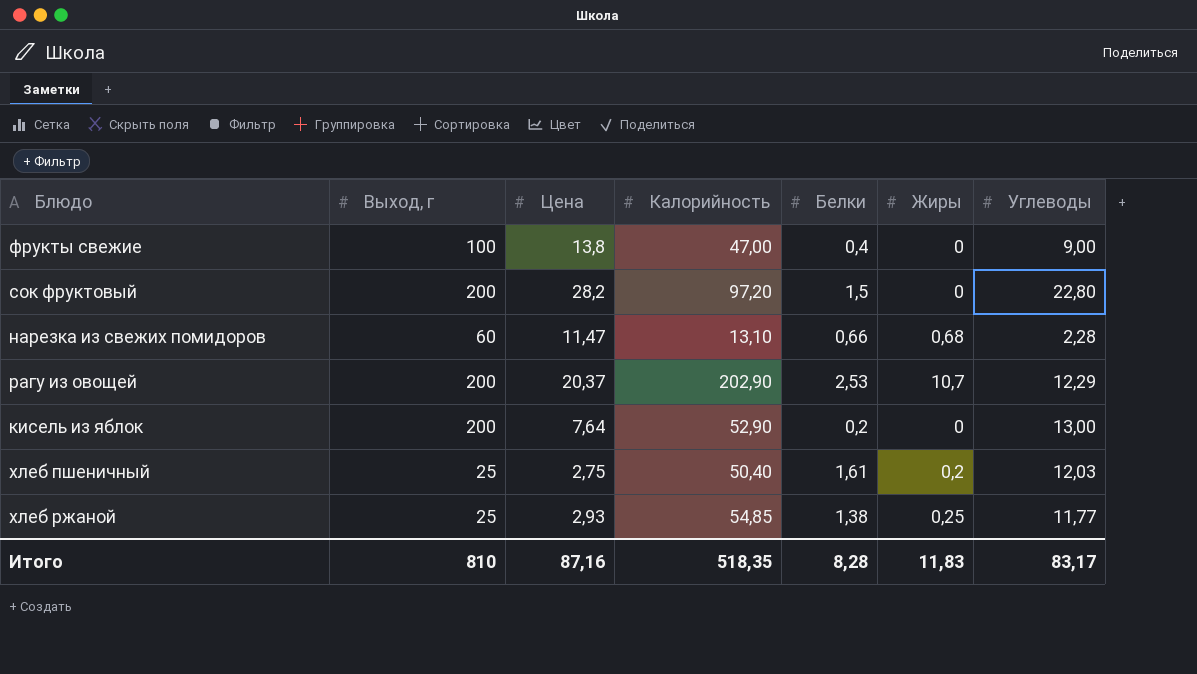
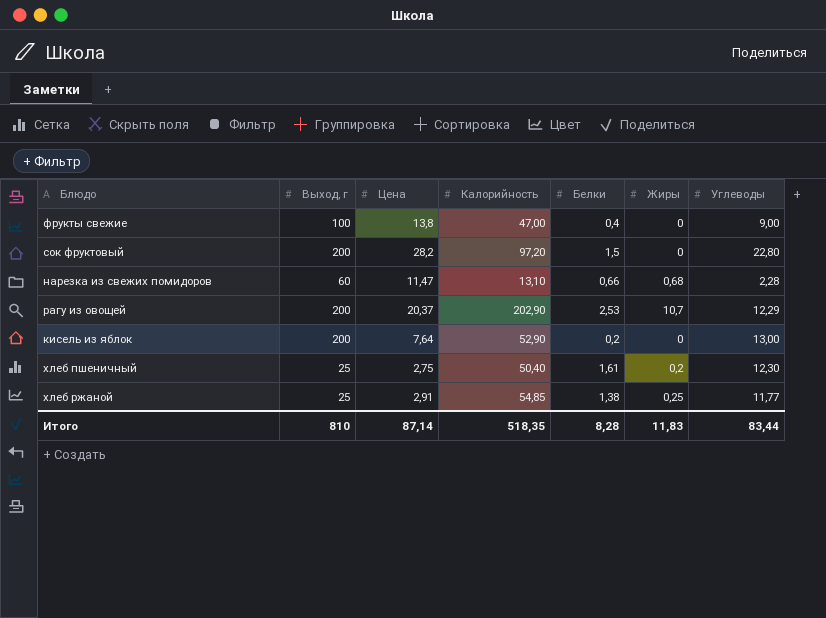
хлеб пшеничный | Углеводы: 12,03 -> 12,30
хлеб ржаной | Цена: 2,93 -> 2,91
Итого | Цена: 87,16 -> 87,14
Итого | Углеводы: 83,17 -> 83,44

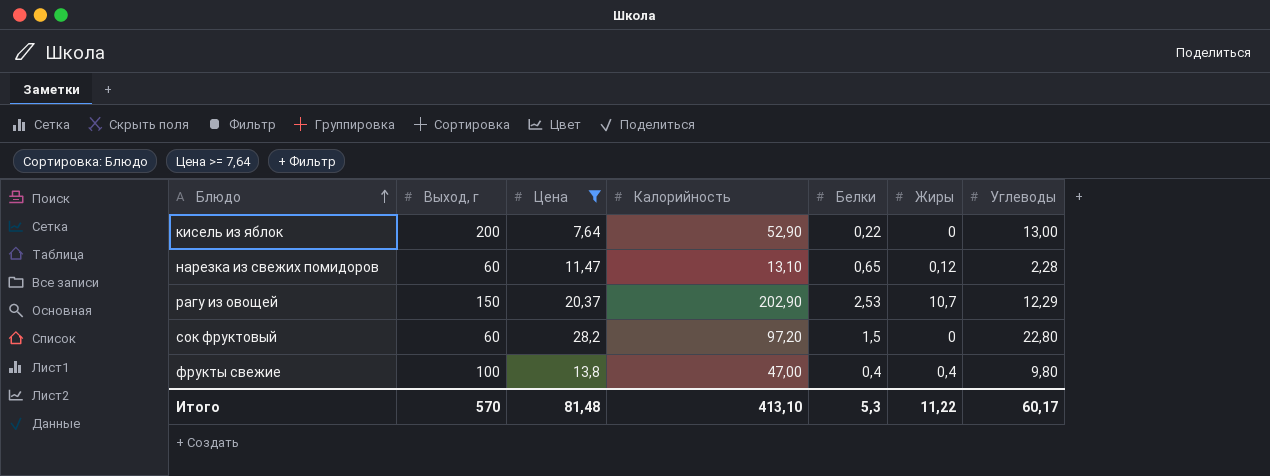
filter: none -> Цена >= 7,64
row order: none -> Блюдо ascending
кисель из яблок | Белки: 0,2 -> 0,22
нарезка из свежих помидоров | Белки: 0,66 -> 0,65
нарезка из свежих помидоров | Жиры: 0,68 -> 0,12
рагу из овощей | Выход, г: 200 -> 150
сок фруктовый | Выход, г: 200 -> 60
фрукты свежие | Жиры: 0 -> 0,4
фрукты свежие | Углеводы: 9,00 -> 9,80
Итого | Выход, г: 810 -> 570
Итого | Цена: 87,14 -> 81,48
Итого | Калорийность: 518,35 -> 413,10
Итого | Белки: 8,28 -> 5,3
Итого | Жиры: 11,83 -> 11,22
Итого | Углеводы: 83,44 -> 60,17

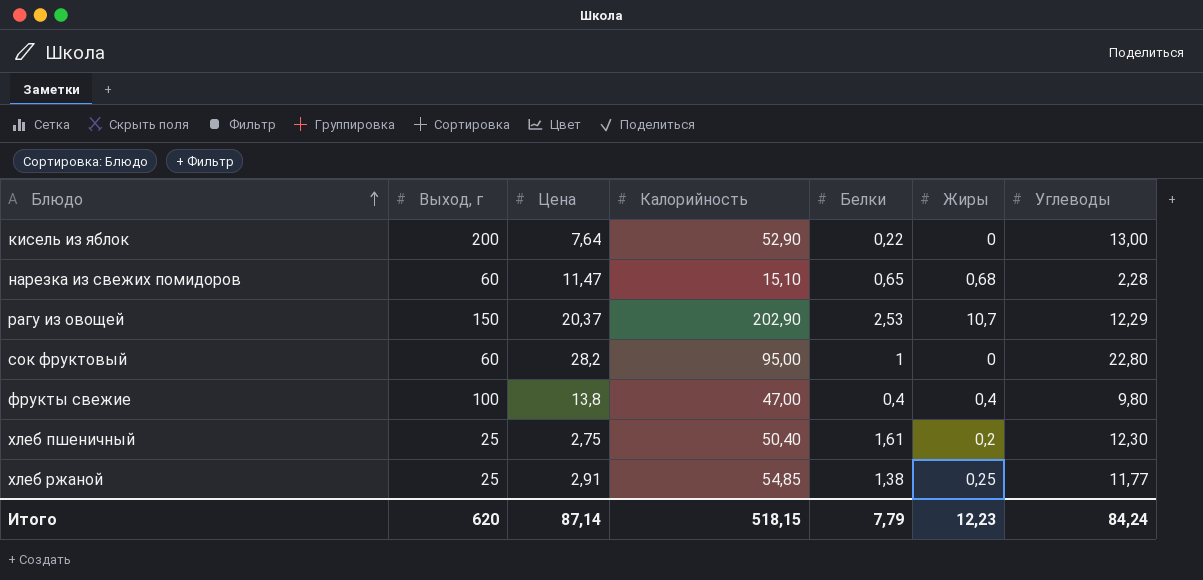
filter: Цена >= 7,64 -> none
нарезка из свежих помидоров | Калорийность: 13,10 -> 15,10
нарезка из свежих помидоров | Жиры: 0,12 -> 0,68
сок фруктовый | Калорийность: 97,20 -> 95,00
сок фруктовый | Белки: 1,5 -> 1
Итого | Выход, г: 570 -> 620
Итого | Цена: 81,48 -> 87,14
Итого | Калорийность: 413,10 -> 518,15
Итого | Белки: 5,3 -> 7,79
Итого | Жиры: 11,22 -> 12,23
Итого | Углеводы: 60,17 -> 84,24

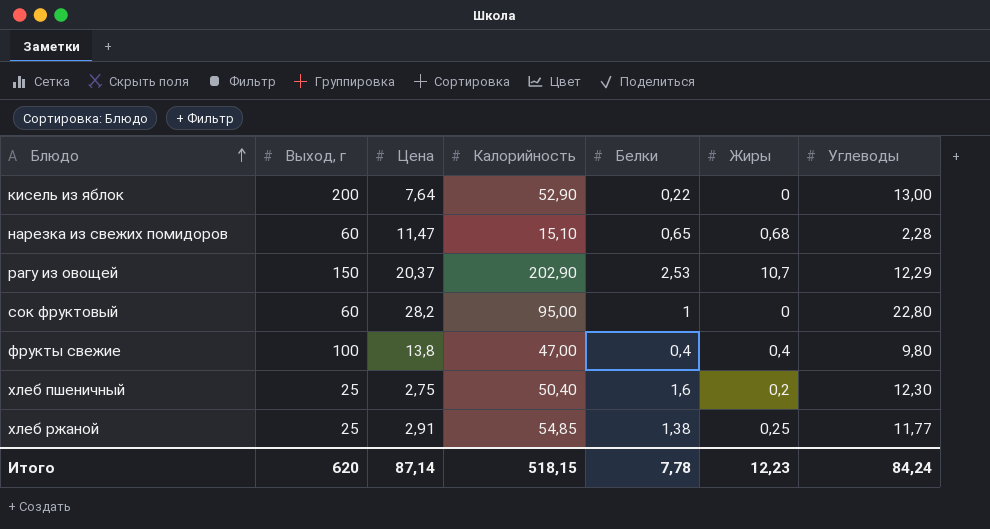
хлеб пшеничный | Белки: 1,61 -> 1,6
Итого | Белки: 7,79 -> 7,78

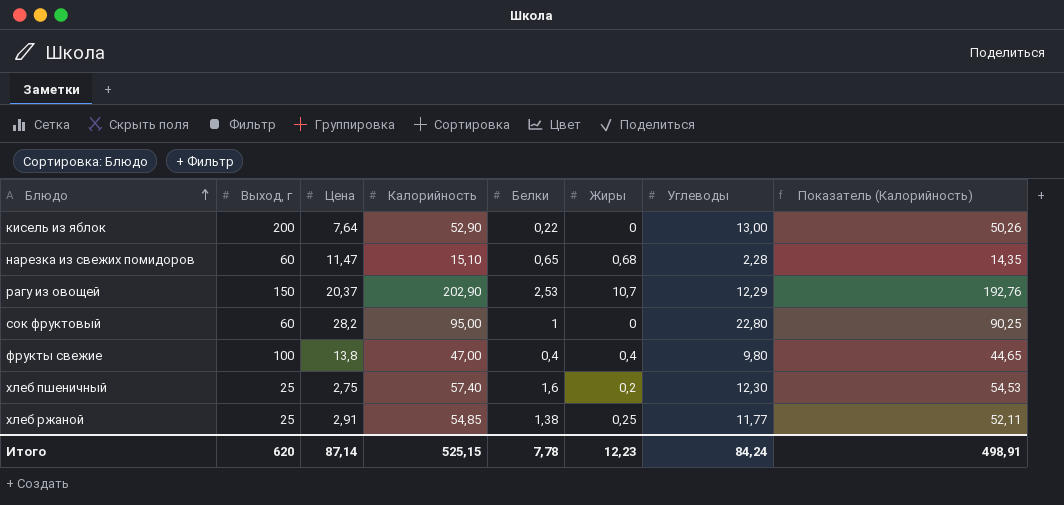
column Показатель (Калорийность) | formula: none -> [Калорийность] * 0,95
хлеб пшеничный | Калорийность: 50,40 -> 57,40
Итого | Калорийность: 518,15 -> 525,15

